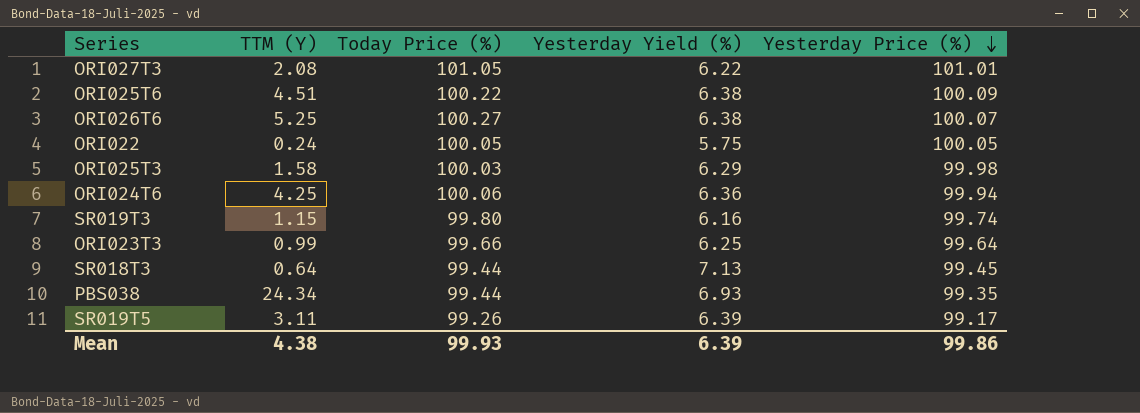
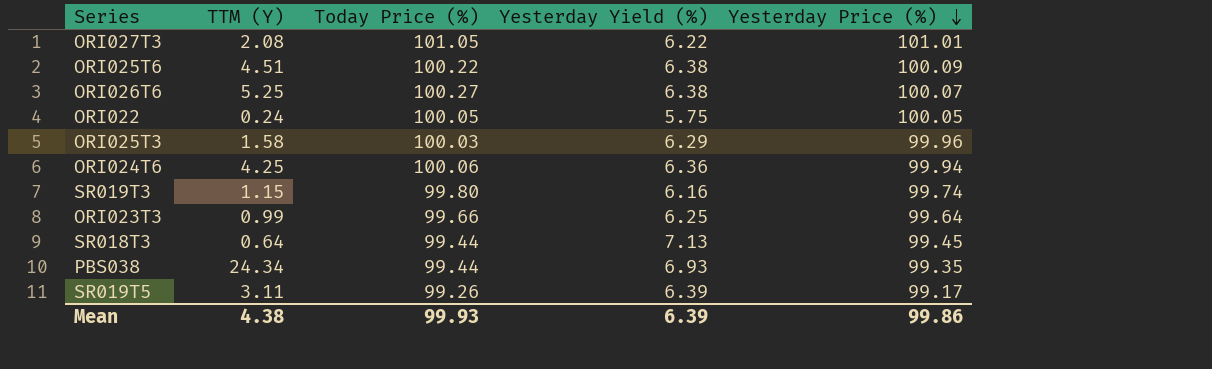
ORI025T3 | Yesterday Price (%): 99.98 -> 99.96

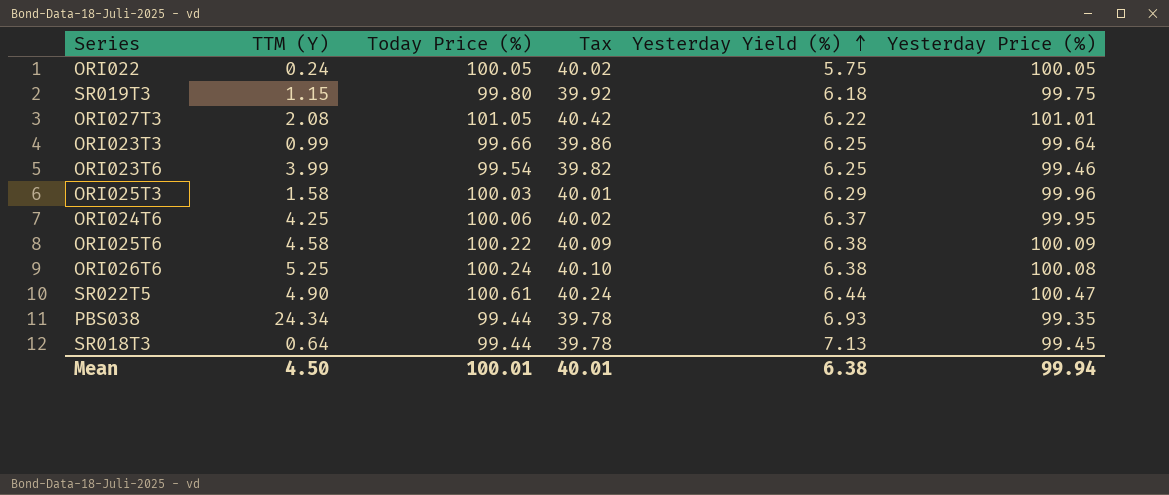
row order: Yesterday Price (%) descending -> Yesterday Yield (%) ascending
column Tax | formula: none -> [Today Price (%)] * 0.4
row SR019T5: 3.11 | 99.26 | 6.39 | 99.17 -> none
SR019T3 | Yesterday Yield (%): 6.16 -> 6.18
SR019T3 | Yesterday Price (%): 99.74 -> 99.75
row ORI023T6: none -> 3.99 | 99.54 | 39.82 | 6.25 | 99.46
ORI024T6 | Yesterday Yield (%): 6.36 -> 6.37
ORI024T6 | Yesterday Price (%): 99.94 -> 99.95
ORI025T6 | TTM (Y): 4.51 -> 4.58
ORI026T6 | Today Price (%): 100.27 -> 100.24
ORI026T6 | Yesterday Price (%): 100.07 -> 100.08
row SR022T5: none -> 4.90 | 100.61 | 40.24 | 6.44 | 100.47
Mean | TTM (Y): 4.38 -> 4.50
Mean | Today Price (%): 99.93 -> 100.01
Mean | Yesterday Yield (%): 6.39 -> 6.38
Mean | Yesterday Price (%): 99.86 -> 99.94

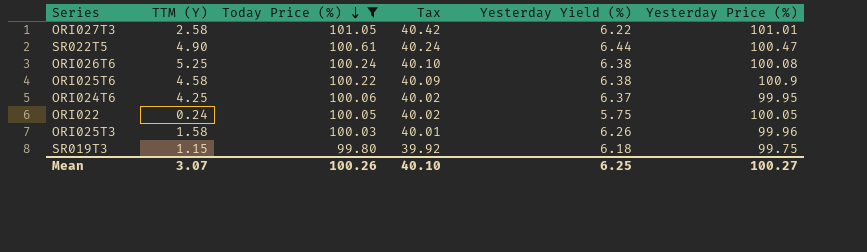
filter: none -> Today Price (%) >= 99.80
row order: Yesterday Yield (%) ascending -> Today Price (%) descending
ORI027T3 | TTM (Y): 2.08 -> 2.58
ORI025T6 | Yesterday Price (%): 100.09 -> 100.9
ORI025T3 | Yesterday Yield (%): 6.29 -> 6.26
Mean | TTM (Y): 4.50 -> 3.07
Mean | Today Price (%): 100.01 -> 100.26
Mean | Tax: 40.01 -> 40.10
Mean | Yesterday Yield (%): 6.38 -> 6.25
Mean | Yesterday Price (%): 99.94 -> 100.27

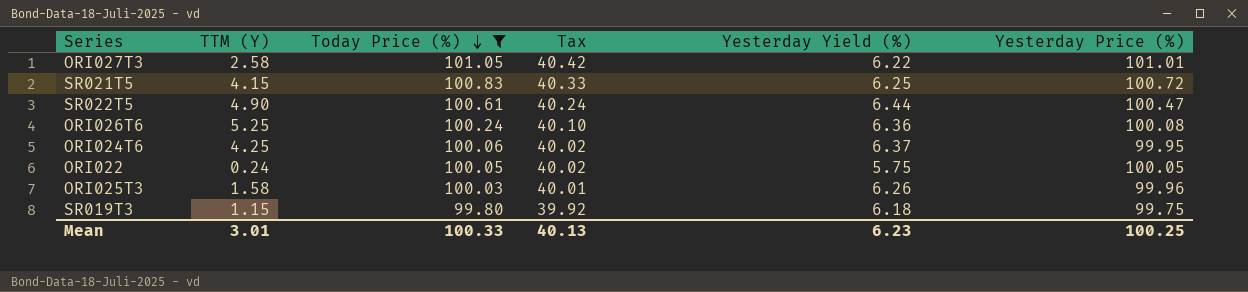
row ORI025T6: 4.58 | 100.22 | 40.09 | 6.38 | 100.9 -> none
row SR021T5: none -> 4.15 | 100.83 | 40.33 | 6.25 | 100.72
ORI026T6 | Yesterday Yield (%): 6.38 -> 6.36
Mean | TTM (Y): 3.07 -> 3.01
Mean | Today Price (%): 100.26 -> 100.33
Mean | Tax: 40.10 -> 40.13
Mean | Yesterday Yield (%): 6.25 -> 6.23
Mean | Yesterday Price (%): 100.27 -> 100.25

